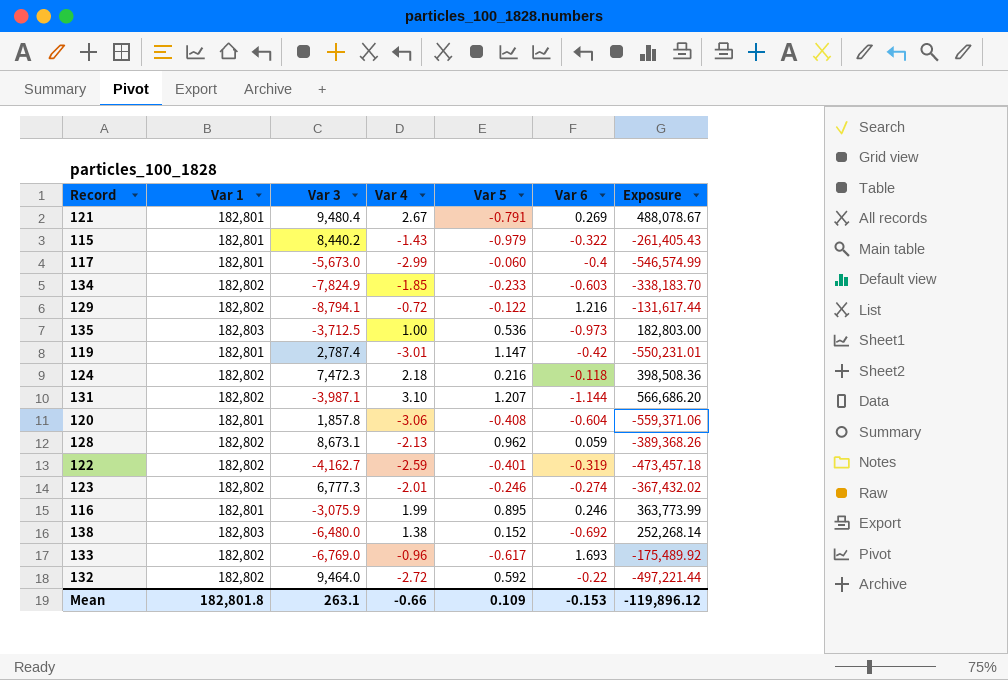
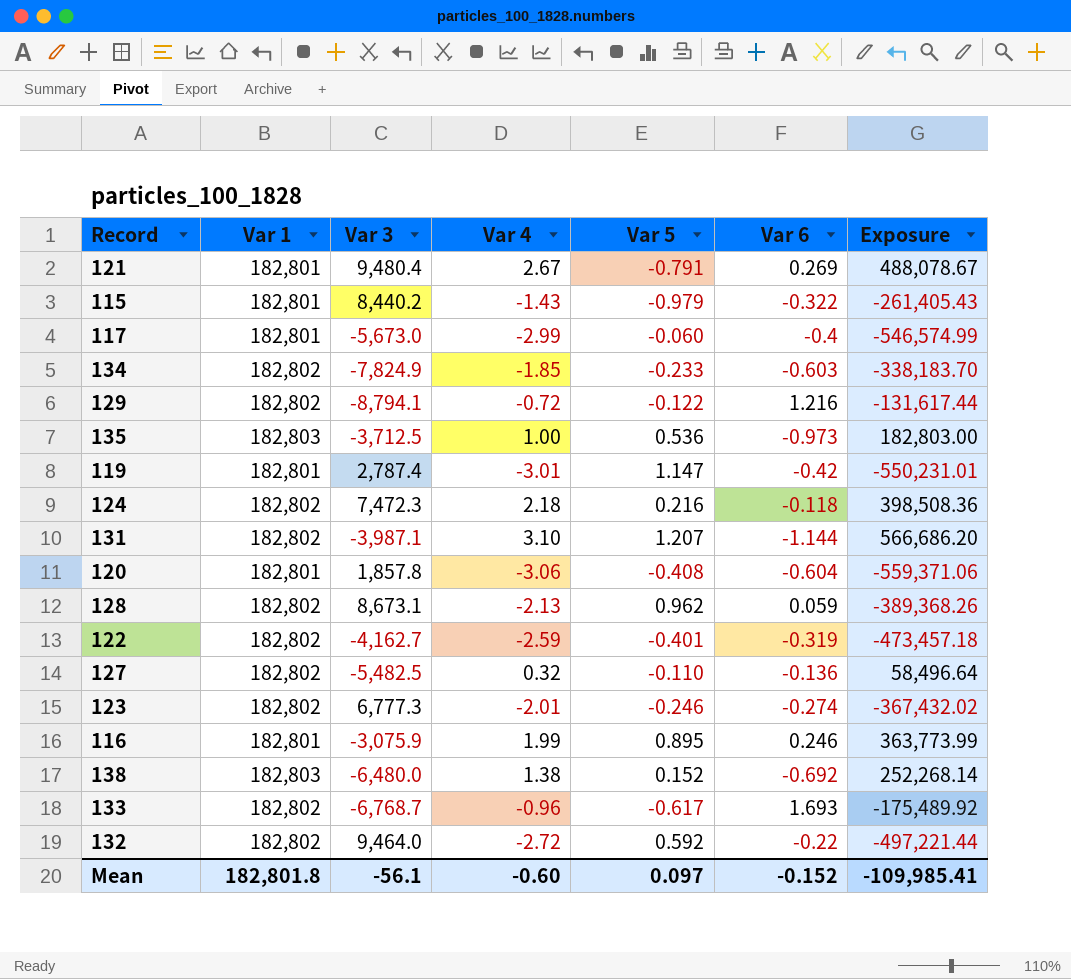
row 127: none -> 182,802 | -5,482.5 | 0.32 | -0.110 | -0.136 | 58,496.64
133 | Var 3: -6,769.0 -> -6,768.7
Mean | Var 3: 263.1 -> -56.1
Mean | Var 4: -0.66 -> -0.60
Mean | Var 5: 0.109 -> 0.097
Mean | Var 6: -0.153 -> -0.152
Mean | Exposure: -119,896.12 -> -109,985.41

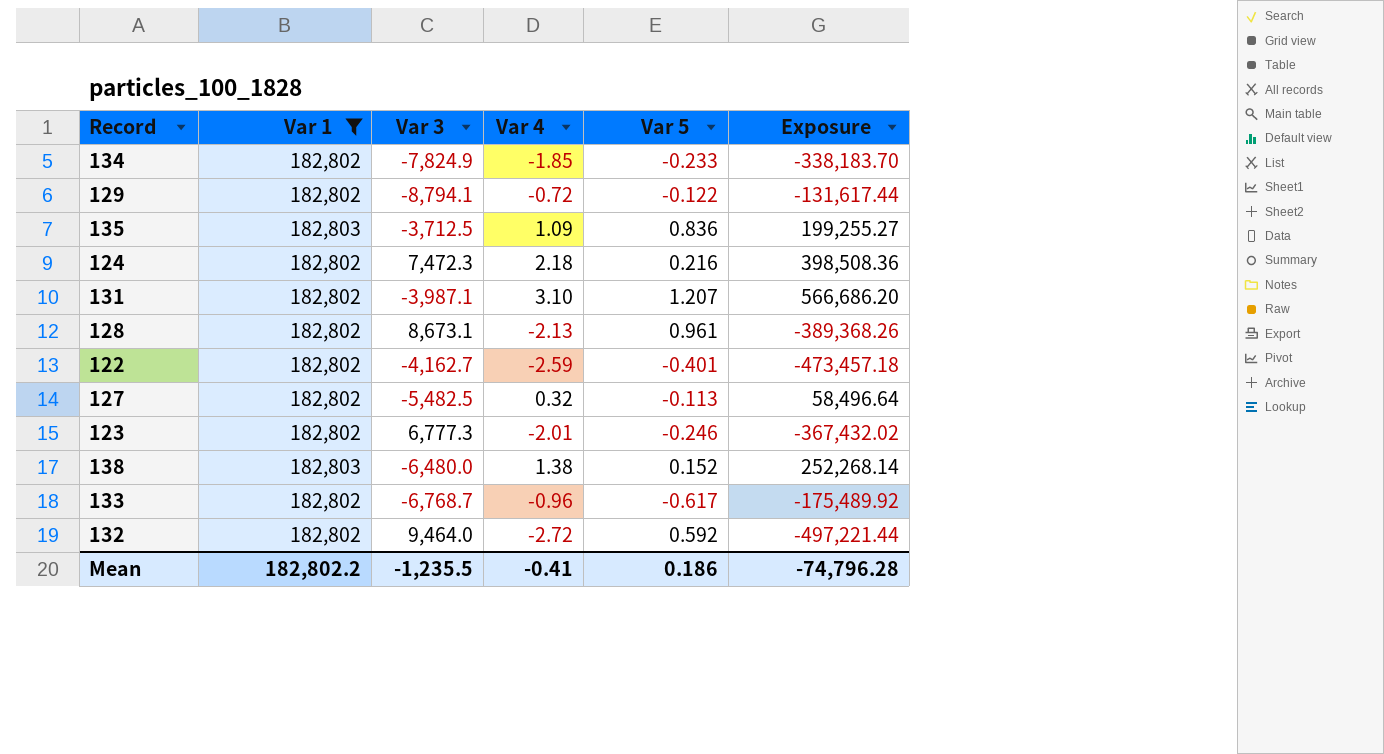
filter: none -> Var 1 != 182,801
column Var 6 | position: 6 -> none
135 | Var 4: 1.00 -> 1.09
135 | Var 5: 0.536 -> 0.836
135 | Exposure: 182,803.00 -> 199,255.27
128 | Var 5: 0.962 -> 0.961
127 | Var 5: -0.110 -> -0.113
Mean | Var 1: 182,801.8 -> 182,802.2
Mean | Var 3: -56.1 -> -1,235.5
Mean | Var 4: -0.60 -> -0.41
Mean | Var 5: 0.097 -> 0.186
Mean | Exposure: -109,985.41 -> -74,796.28

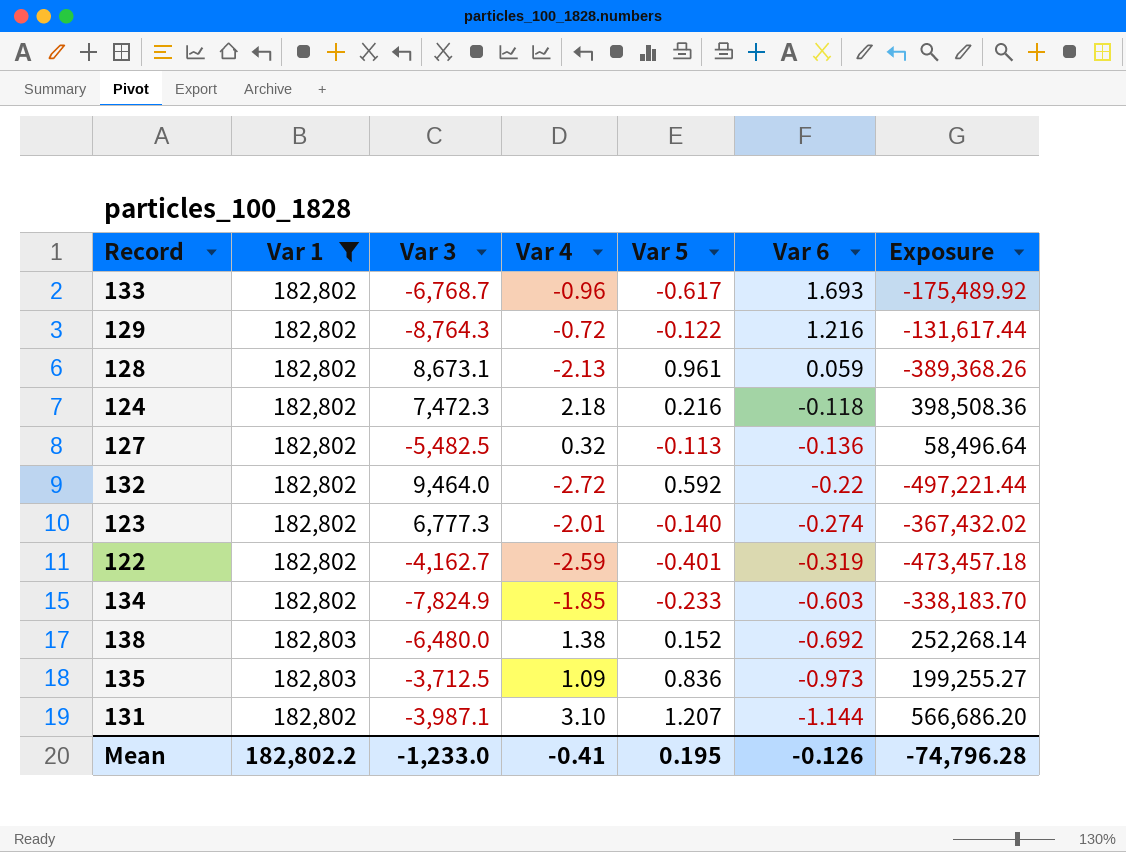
row order: none -> Var 6 descending
column Var 6 | position: none -> 6
129 | Var 3: -8,794.1 -> -8,764.3
123 | Var 5: -0.246 -> -0.140
Mean | Var 3: -1,235.5 -> -1,233.0
Mean | Var 5: 0.186 -> 0.195

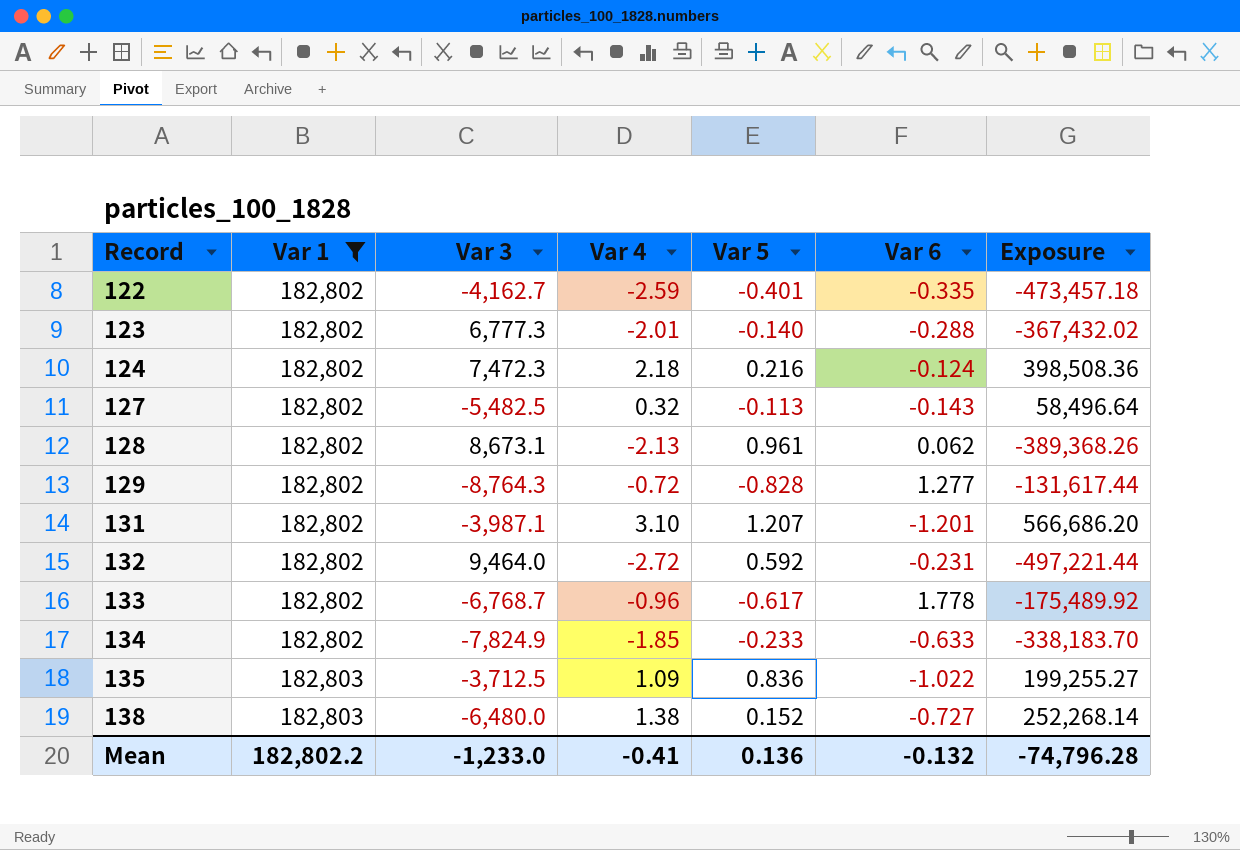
row order: Var 6 descending -> Record ascending
122 | Var 6: -0.319 -> -0.335
123 | Var 6: -0.274 -> -0.288
124 | Var 6: -0.118 -> -0.124
127 | Var 6: -0.136 -> -0.143
128 | Var 6: 0.059 -> 0.062
129 | Var 5: -0.122 -> -0.828
129 | Var 6: 1.216 -> 1.277
131 | Var 6: -1.144 -> -1.201
132 | Var 6: -0.22 -> -0.231
133 | Var 6: 1.693 -> 1.778
134 | Var 6: -0.603 -> -0.633
135 | Var 6: -0.973 -> -1.022
138 | Var 6: -0.692 -> -0.727
Mean | Var 5: 0.195 -> 0.136
Mean | Var 6: -0.126 -> -0.132

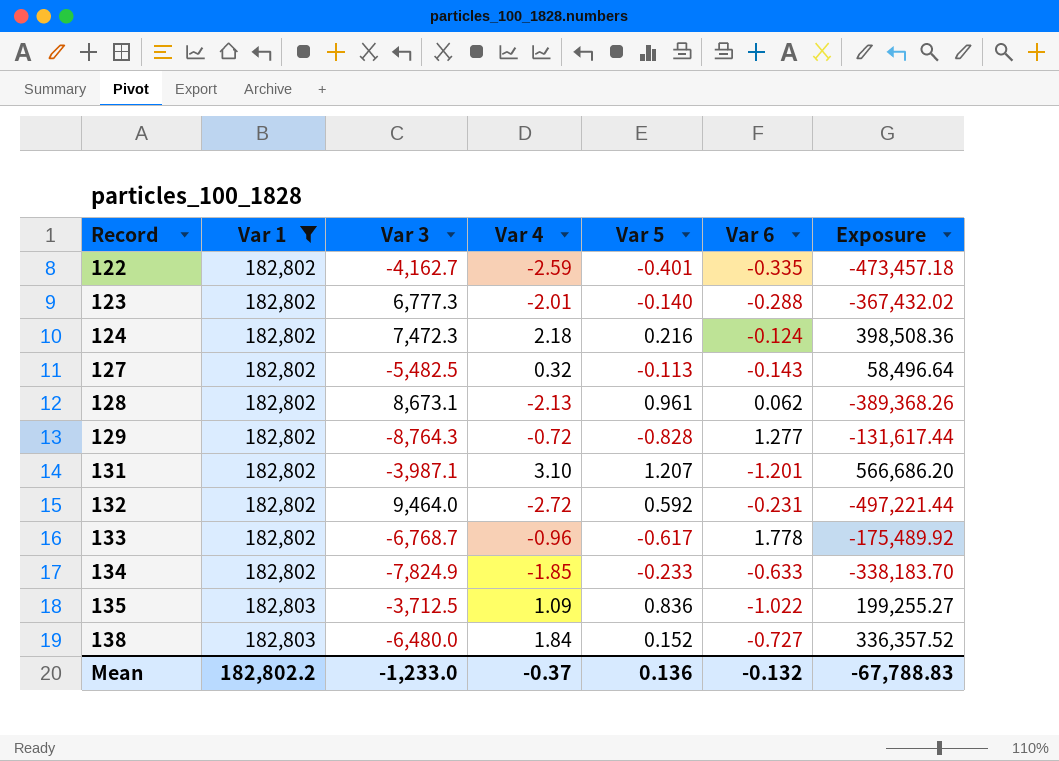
138 | Var 4: 1.38 -> 1.84
138 | Exposure: 252,268.14 -> 336,357.52
Mean | Var 4: -0.41 -> -0.37
Mean | Exposure: -74,796.28 -> -67,788.83

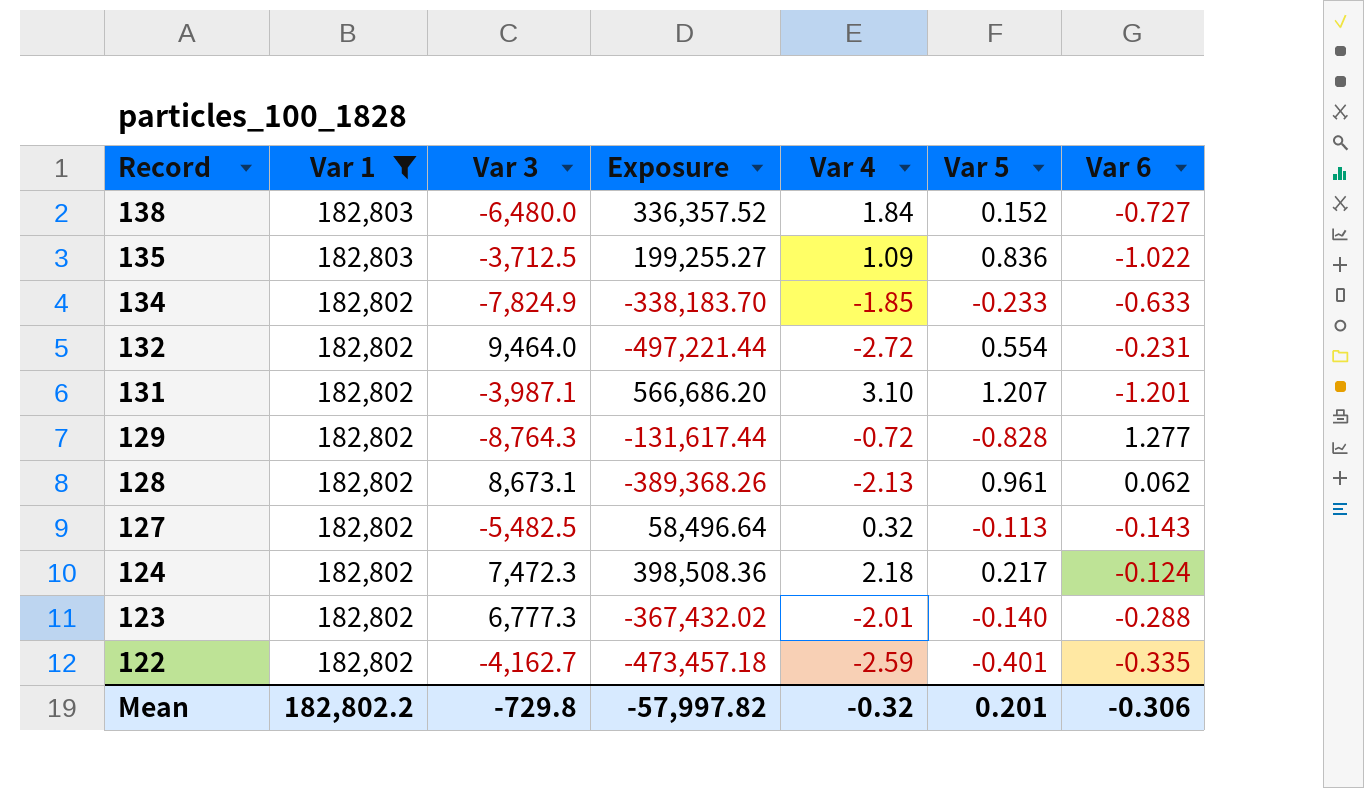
row order: Record ascending -> Record descending
column Exposure | position: 7 -> 4
row 133: 182,802 | -6,768.7 | -0.96 | -0.617 | 1.778 | -175,489.92 -> none
132 | Var 5: 0.592 -> 0.554
124 | Var 5: 0.216 -> 0.217
Mean | Var 3: -1,233.0 -> -729.8
Mean | Exposure: -67,788.83 -> -57,997.82
Mean | Var 4: -0.37 -> -0.32
Mean | Var 5: 0.136 -> 0.201
Mean | Var 6: -0.132 -> -0.306

